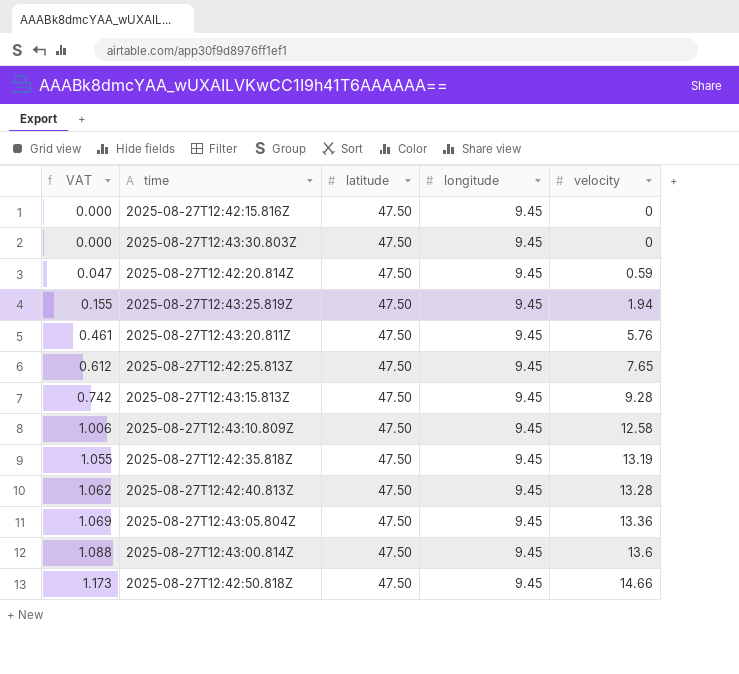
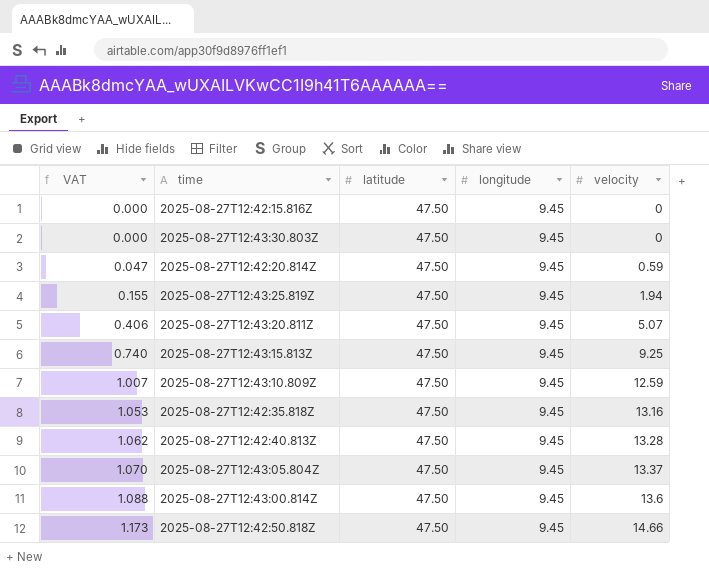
row 2025-08-27T12:42:25.813Z: 0.612 | 47.50 | 9.45 | 7.65 -> none
2025-08-27T12:43:20.811Z | VAT: 0.461 -> 0.406
2025-08-27T12:43:20.811Z | velocity: 5.76 -> 5.07
2025-08-27T12:43:15.813Z | VAT: 0.742 -> 0.740
2025-08-27T12:43:15.813Z | velocity: 9.28 -> 9.25
2025-08-27T12:43:10.809Z | VAT: 1.006 -> 1.007
2025-08-27T12:43:10.809Z | velocity: 12.58 -> 12.59
2025-08-27T12:42:35.818Z | VAT: 1.055 -> 1.053
2025-08-27T12:42:35.818Z | velocity: 13.19 -> 13.16
2025-08-27T12:43:05.804Z | VAT: 1.069 -> 1.070
2025-08-27T12:43:05.804Z | velocity: 13.36 -> 13.37

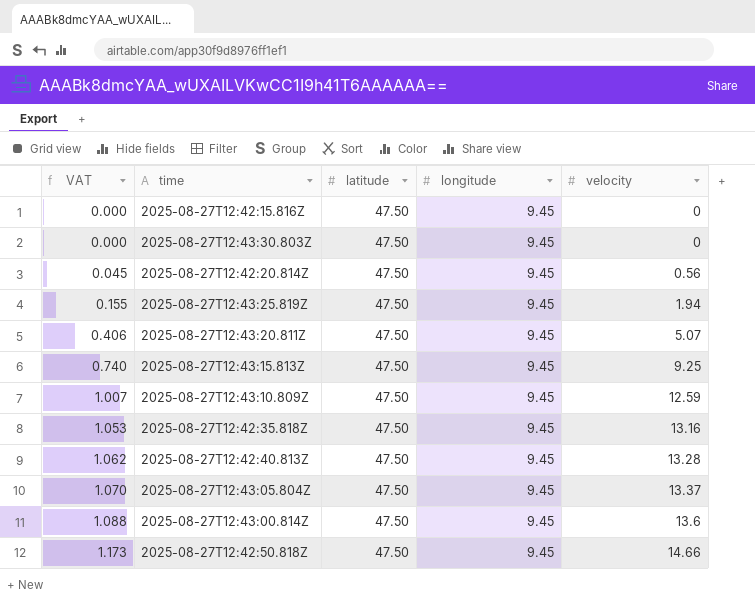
2025-08-27T12:42:20.814Z | VAT: 0.047 -> 0.045
2025-08-27T12:42:20.814Z | velocity: 0.59 -> 0.56

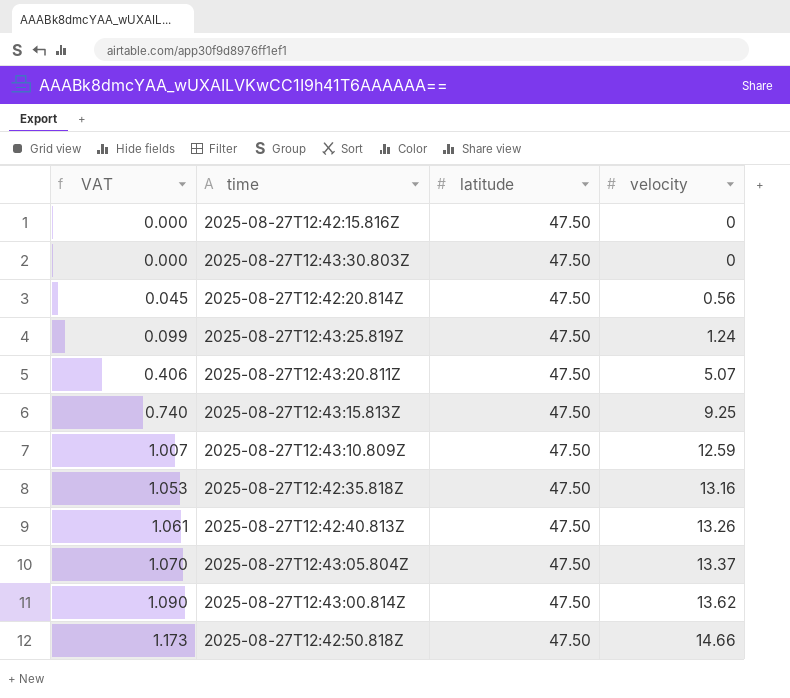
column longitude | position: 4 -> none
2025-08-27T12:43:25.819Z | VAT: 0.155 -> 0.099
2025-08-27T12:43:25.819Z | velocity: 1.94 -> 1.24
2025-08-27T12:42:40.813Z | VAT: 1.062 -> 1.061
2025-08-27T12:42:40.813Z | velocity: 13.28 -> 13.26
2025-08-27T12:43:00.814Z | VAT: 1.088 -> 1.090
2025-08-27T12:43:00.814Z | velocity: 13.6 -> 13.62

